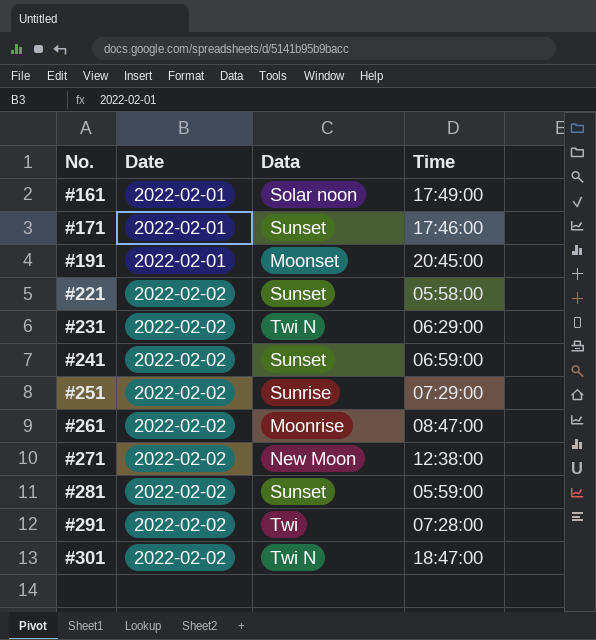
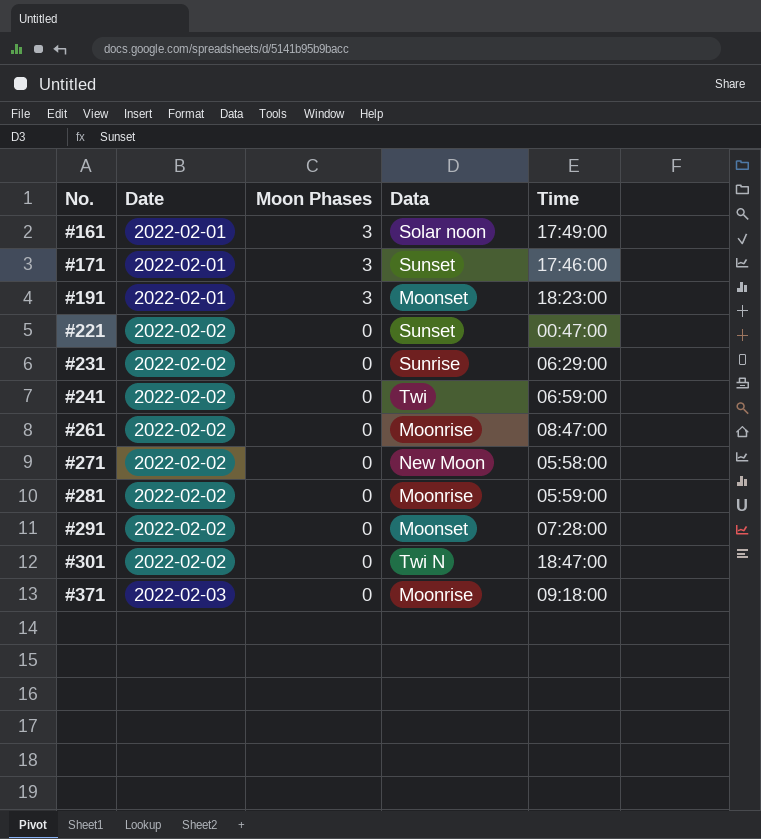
column Moon Phases | position: none -> 3
row #251: 2022-02-02 | Sunrise | 07:29:00 -> none
#191 | Time: 20:45:00 -> 18:23:00
#221 | Time: 05:58:00 -> 00:47:00
#231 | Data: Twi N -> Sunrise
#241 | Data: Sunset -> Twi
#271 | Time: 12:38:00 -> 05:58:00
#281 | Data: Sunset -> Moonrise
#291 | Data: Twi -> Moonset
row #371: none -> 2022-02-03 | 0 | Moonrise | 09:18:00

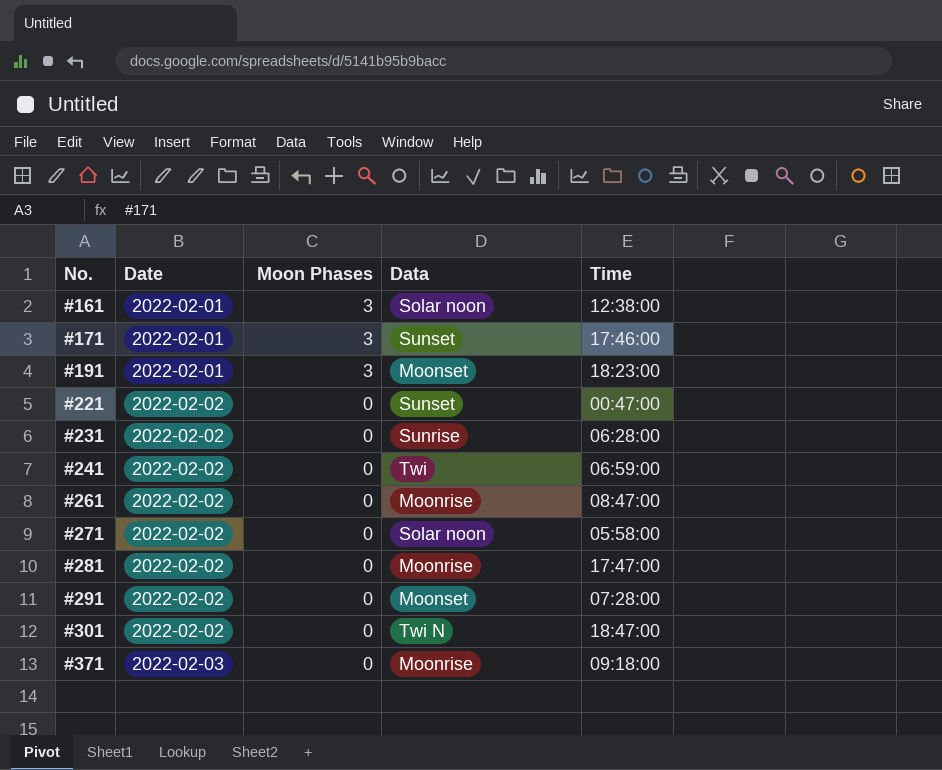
#161 | Time: 17:49:00 -> 12:38:00
#231 | Time: 06:29:00 -> 06:28:00
#271 | Data: New Moon -> Solar noon
#281 | Time: 05:59:00 -> 17:47:00

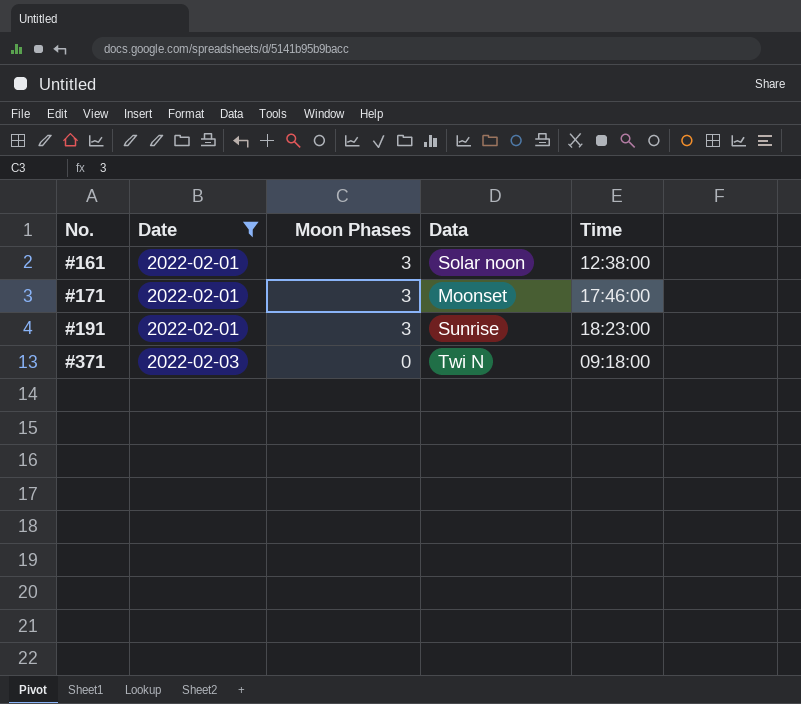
filter: none -> Date != 2022-02-02
#171 | Data: Sunset -> Moonset
#191 | Data: Moonset -> Sunrise
#371 | Data: Moonrise -> Twi N

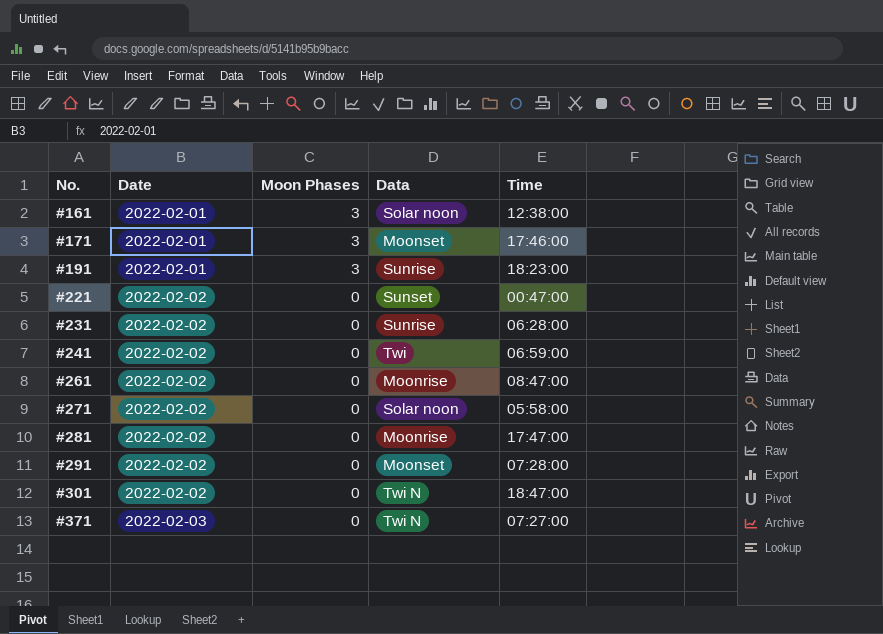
filter: Date != 2022-02-02 -> none
#371 | Time: 09:18:00 -> 07:27:00

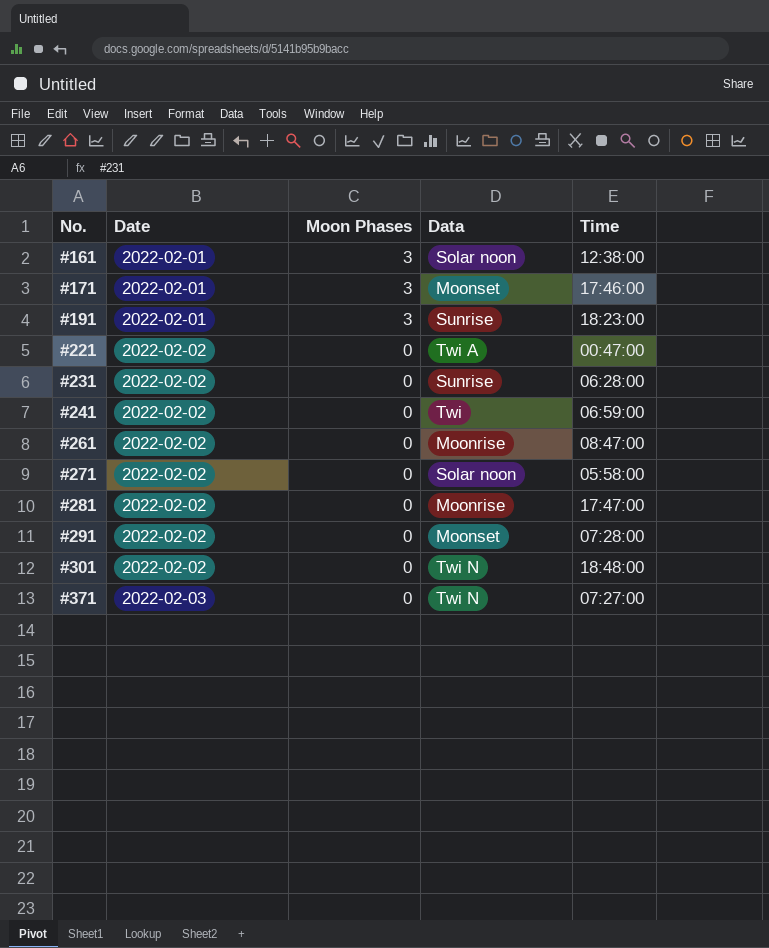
#221 | Data: Sunset -> Twi A
#301 | Time: 18:47:00 -> 18:48:00

